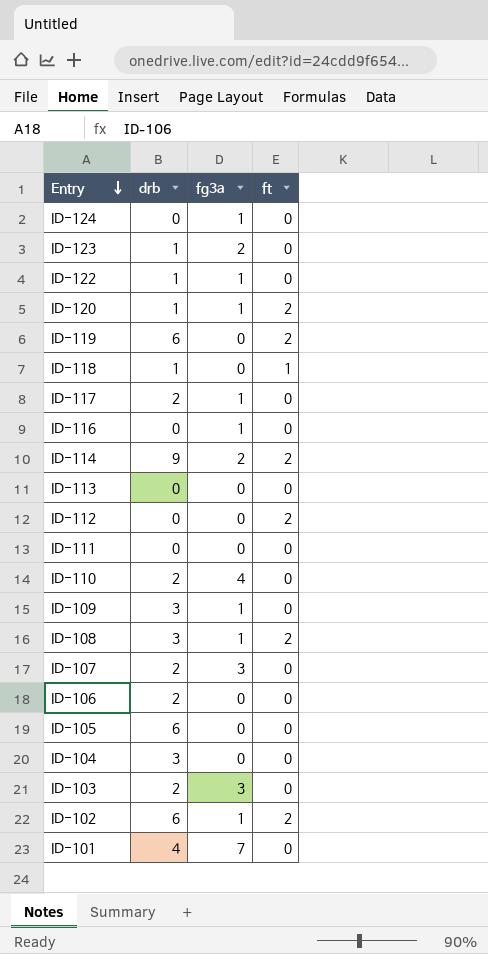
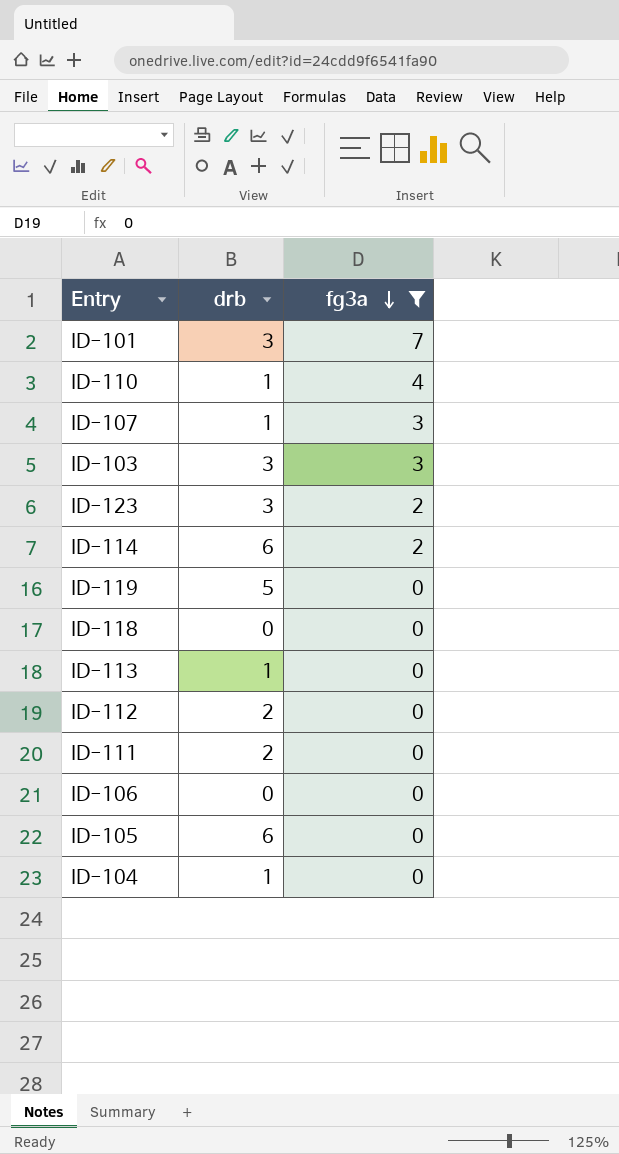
filter: none -> fg3a != 1
row order: Entry descending -> fg3a descending
column ft | position: 4 -> none
ID-101 | drb: 4 -> 3
ID-110 | drb: 2 -> 1
ID-107 | drb: 2 -> 1
ID-103 | drb: 2 -> 3
ID-123 | drb: 1 -> 3
ID-114 | drb: 9 -> 6
ID-119 | drb: 6 -> 5
ID-118 | drb: 1 -> 0
ID-113 | drb: 0 -> 1
ID-112 | drb: 0 -> 2
ID-111 | drb: 0 -> 2
ID-106 | drb: 2 -> 0
ID-104 | drb: 3 -> 1

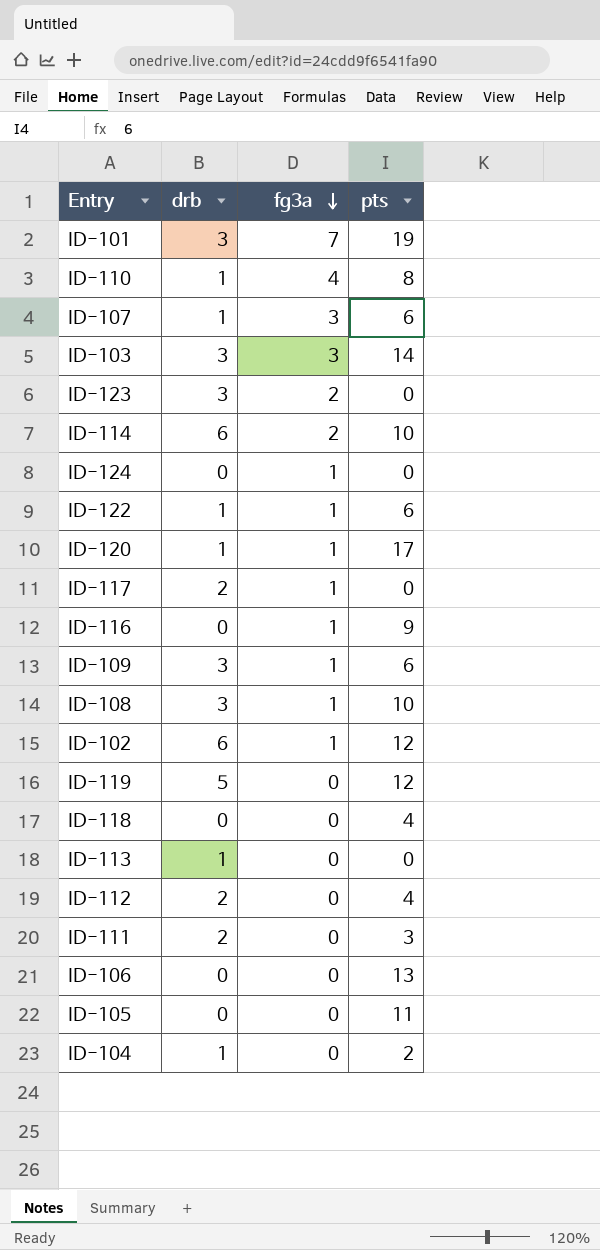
filter: fg3a != 1 -> none
column pts | position: none -> 4
ID-105 | drb: 6 -> 0

